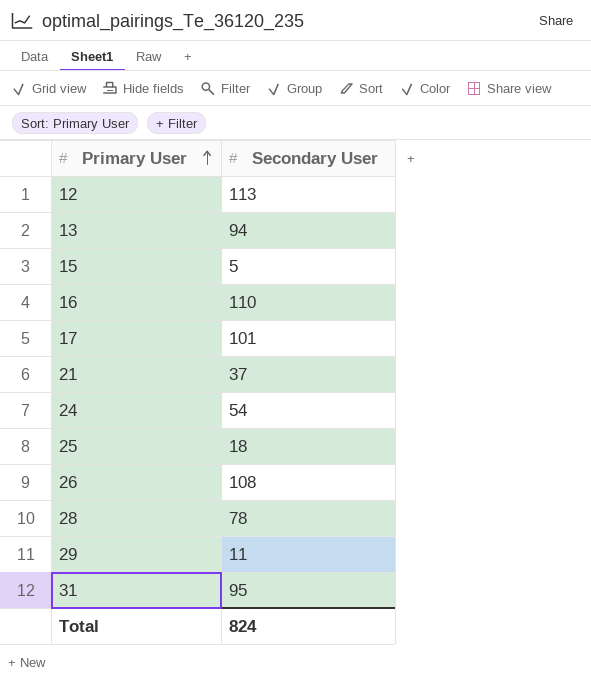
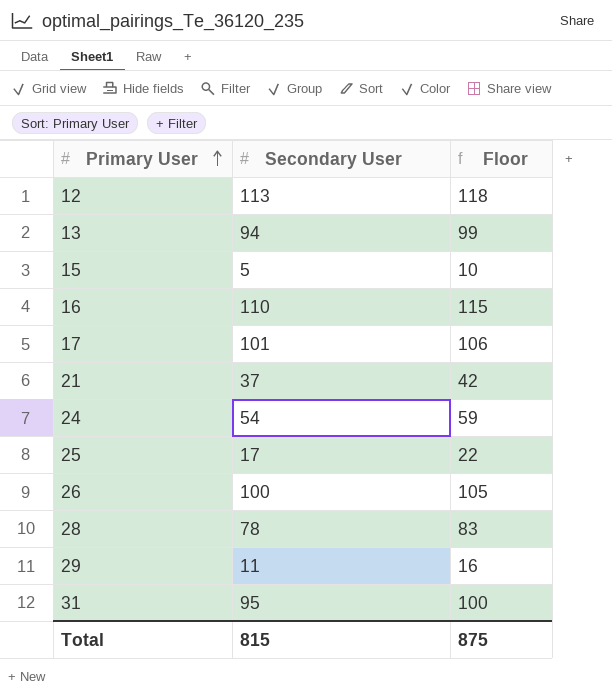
column Floor | formula: none -> [Secondary User] + 5
25 | Secondary User: 18 -> 17
26 | Secondary User: 108 -> 100
Total | Secondary User: 824 -> 815

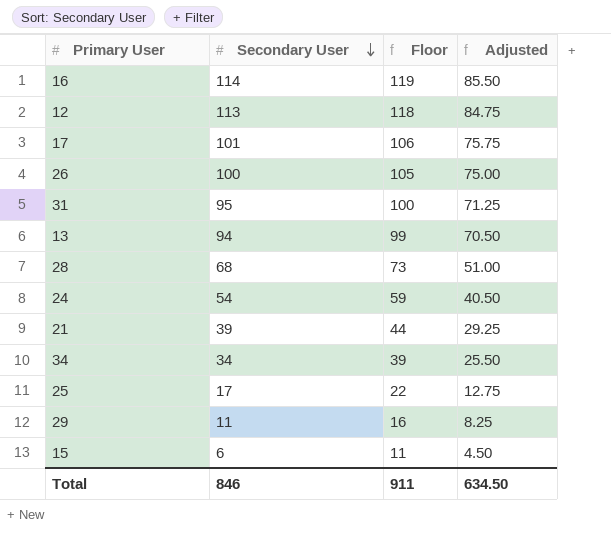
row order: Primary User ascending -> Secondary User descending
column Adjusted | formula: none -> [Secondary User] * 0.75
16 | Secondary User: 110 -> 114
16 | Floor: 115 -> 119
28 | Secondary User: 78 -> 68
28 | Floor: 83 -> 73
21 | Secondary User: 37 -> 39
21 | Floor: 42 -> 44
row 34: none -> 34 | 39 | 25.50
15 | Secondary User: 5 -> 6
15 | Floor: 10 -> 11
Total | Secondary User: 815 -> 846
Total | Floor: 875 -> 911

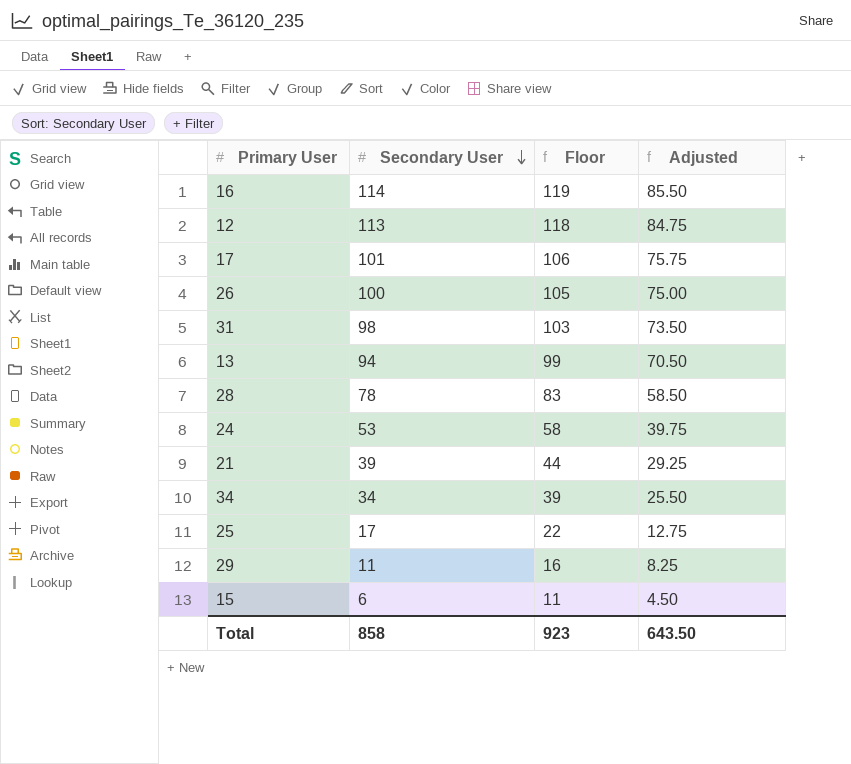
31 | Secondary User: 95 -> 98
31 | Floor: 100 -> 103
31 | Adjusted: 71.25 -> 73.50
28 | Secondary User: 68 -> 78
28 | Floor: 73 -> 83
28 | Adjusted: 51.00 -> 58.50
24 | Secondary User: 54 -> 53
24 | Floor: 59 -> 58
24 | Adjusted: 40.50 -> 39.75
Total | Secondary User: 846 -> 858
Total | Floor: 911 -> 923
Total | Adjusted: 634.50 -> 643.50

